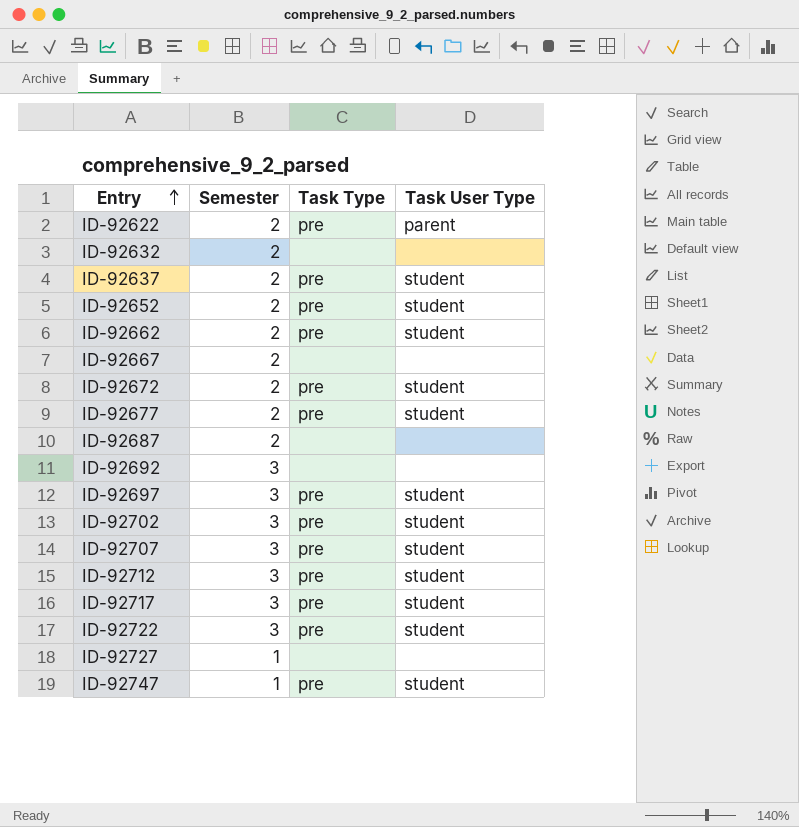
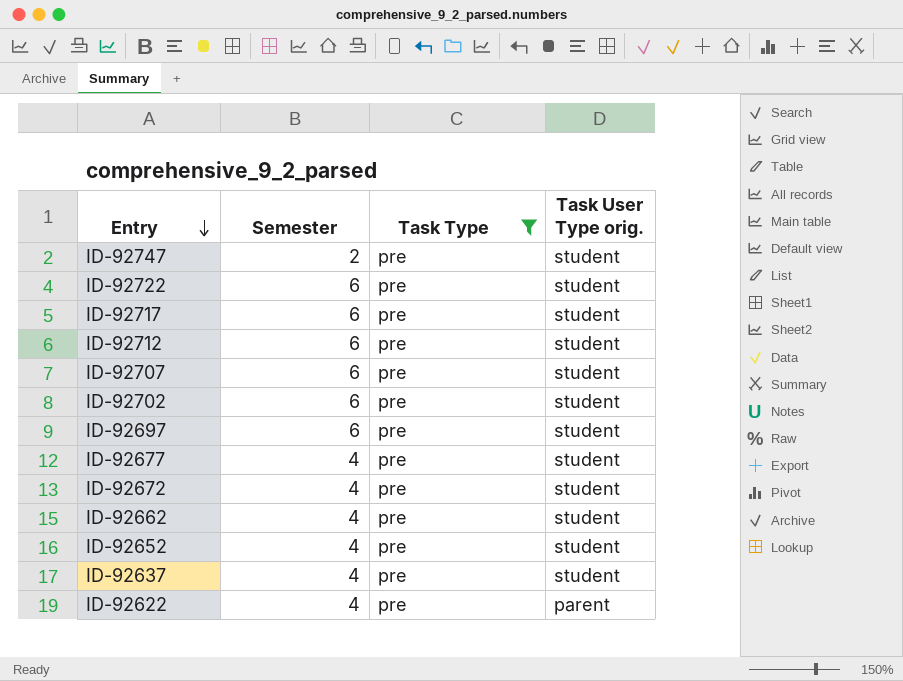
filter: none -> Task Type = pre
row order: Entry ascending -> Entry descending
column name: Task User Type -> Task User Type orig.
ID-92747 | Semester: 1 -> 2
ID-92722 | Semester: 3 -> 6
ID-92717 | Semester: 3 -> 6
ID-92712 | Semester: 3 -> 6
ID-92707 | Semester: 3 -> 6
ID-92702 | Semester: 3 -> 6
ID-92697 | Semester: 3 -> 6
ID-92677 | Semester: 2 -> 4
ID-92672 | Semester: 2 -> 4
ID-92662 | Semester: 2 -> 4
ID-92652 | Semester: 2 -> 4
ID-92637 | Semester: 2 -> 4
ID-92622 | Semester: 2 -> 4

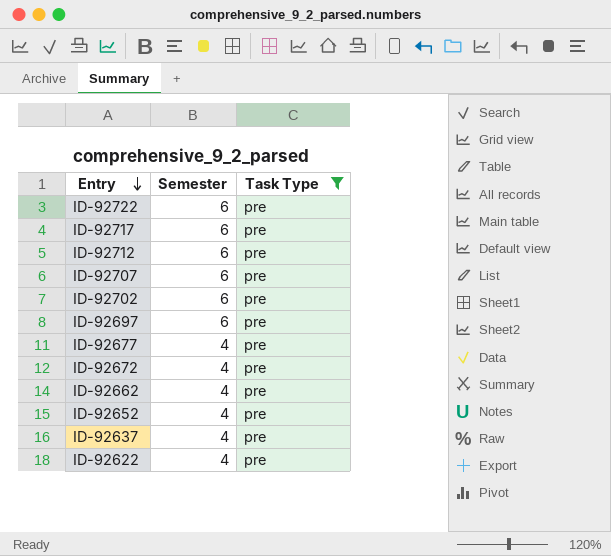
column Task User Type orig. | position: 4 -> none
row ID-92747: 2 | pre | student -> none

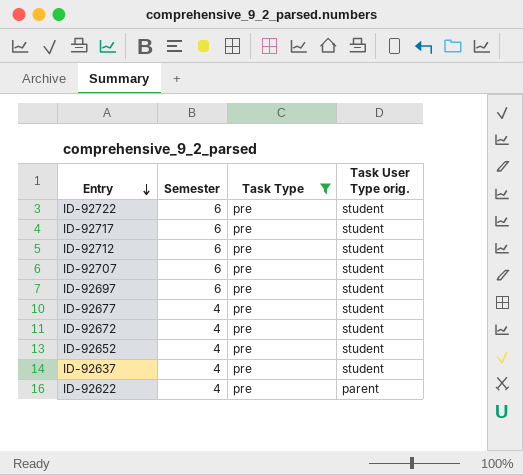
column Task User Type orig. | position: none -> 4
row ID-92702: 6 | pre -> none
row ID-92662: 4 | pre -> none

